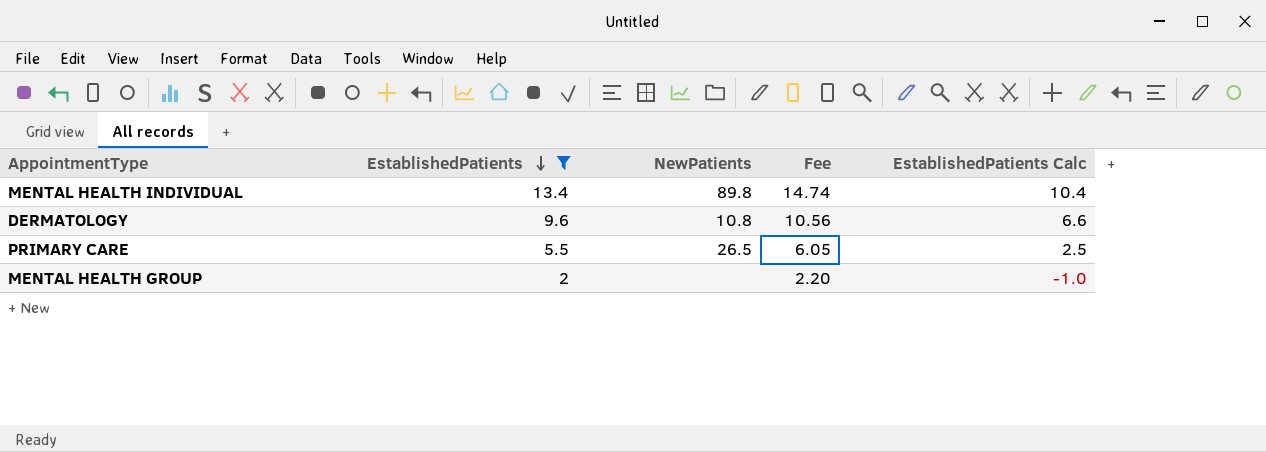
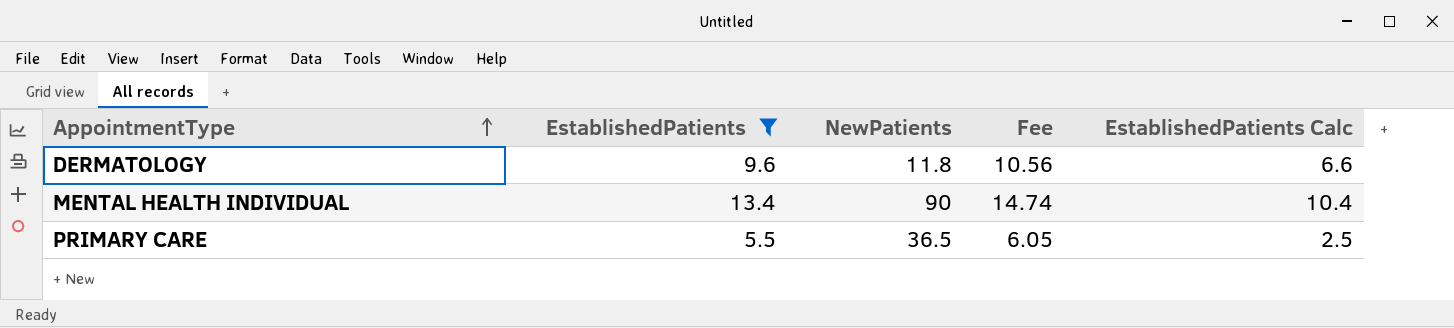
row order: EstablishedPatients descending -> AppointmentType ascending
row MENTAL HEALTH GROUP: 2 | none | 2.20 | -1.0 -> none
DERMATOLOGY | NewPatients: 10.8 -> 11.8
MENTAL HEALTH INDIVIDUAL | NewPatients: 89.8 -> 90
PRIMARY CARE | NewPatients: 26.5 -> 36.5

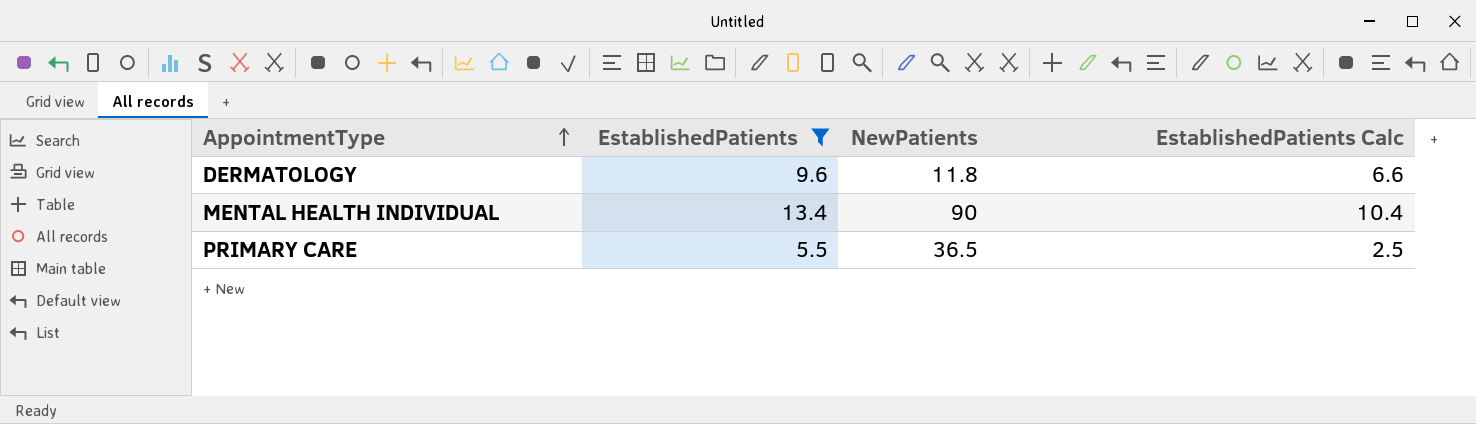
column Fee | formula: [EstablishedPatients] * 1.1 -> none

